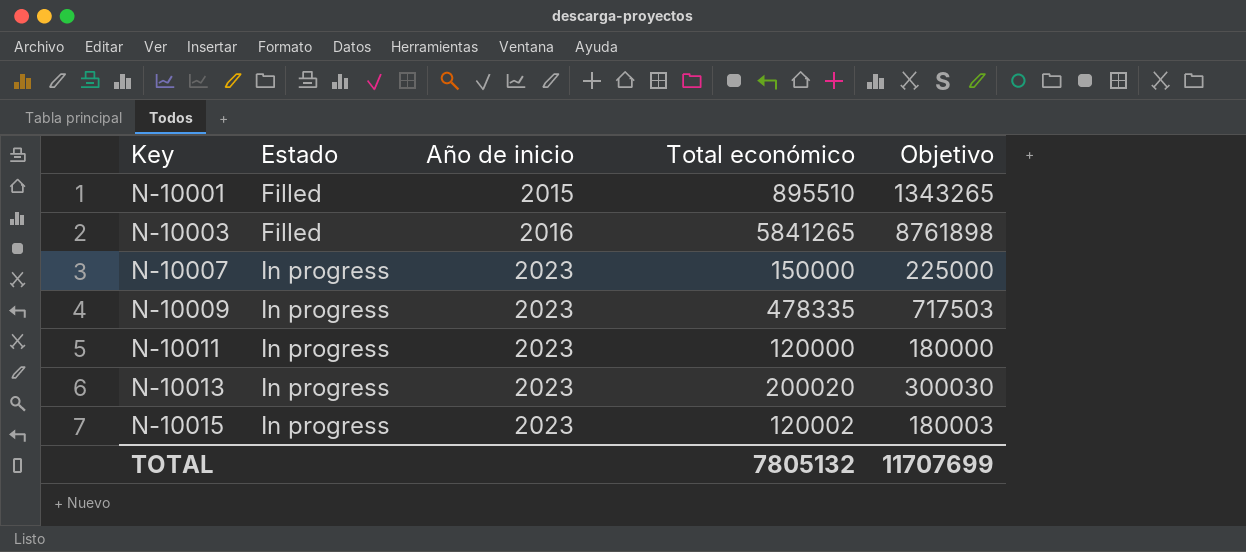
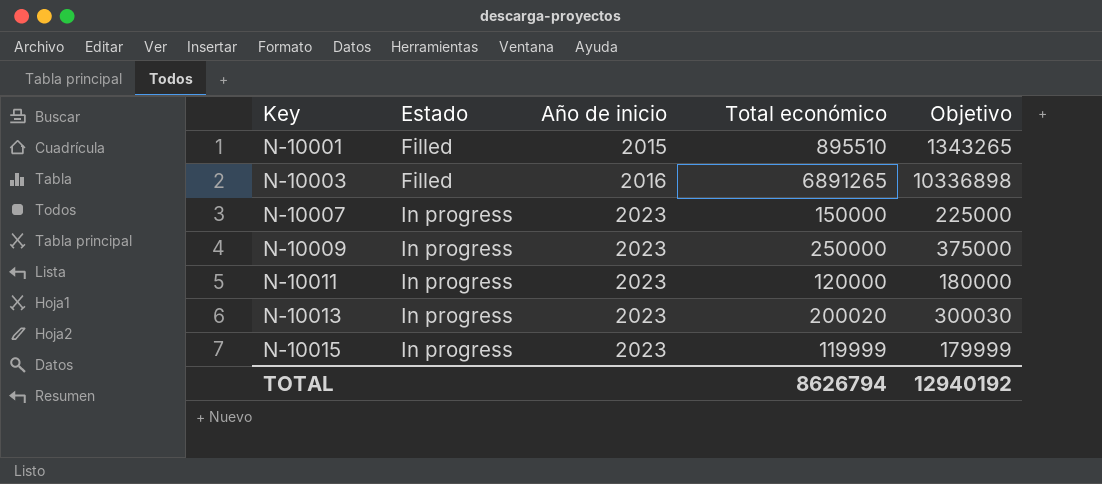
N-10003 | Total económico: 5841265 -> 6891265
N-10003 | Objetivo: 8761898 -> 10336898
N-10009 | Total económico: 478335 -> 250000
N-10009 | Objetivo: 717503 -> 375000
N-10015 | Total económico: 120002 -> 119999
N-10015 | Objetivo: 180003 -> 179999
TOTAL | Total económico: 7805132 -> 8626794
TOTAL | Objetivo: 11707699 -> 12940192

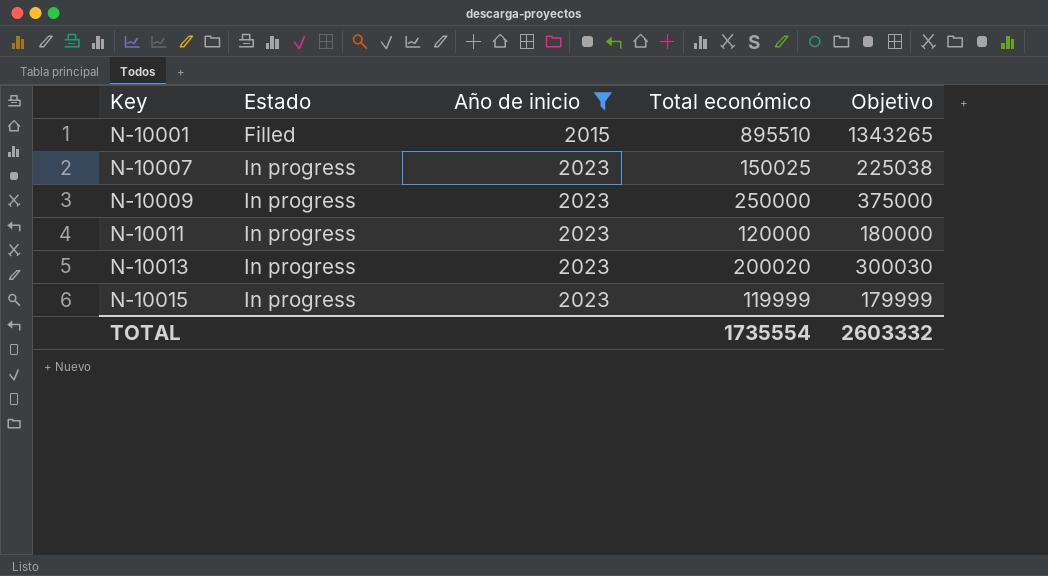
filter: none -> Año de inicio != 2016
N-10007 | Total económico: 150000 -> 150025
N-10007 | Objetivo: 225000 -> 225038
TOTAL | Total económico: 8626794 -> 1735554
TOTAL | Objetivo: 12940192 -> 2603332

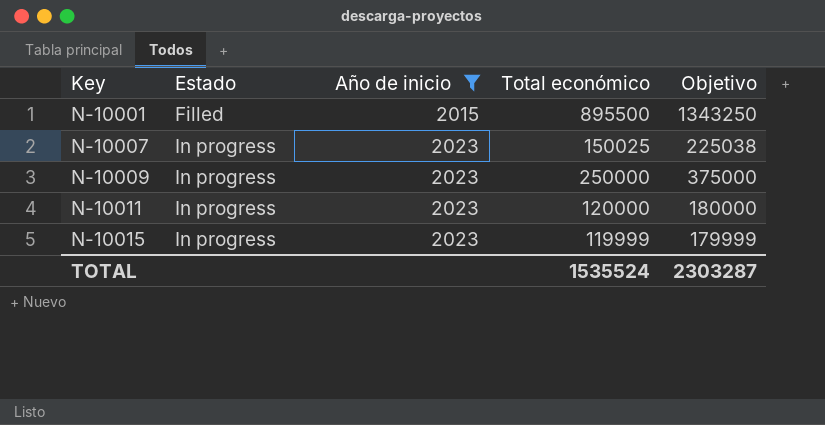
row N-10013: In progress | 2023 | 200020 | 300030 -> none
N-10001 | Total económico: 895510 -> 895500
N-10001 | Objetivo: 1343265 -> 1343250
TOTAL | Total económico: 1735554 -> 1535524
TOTAL | Objetivo: 2603332 -> 2303287

